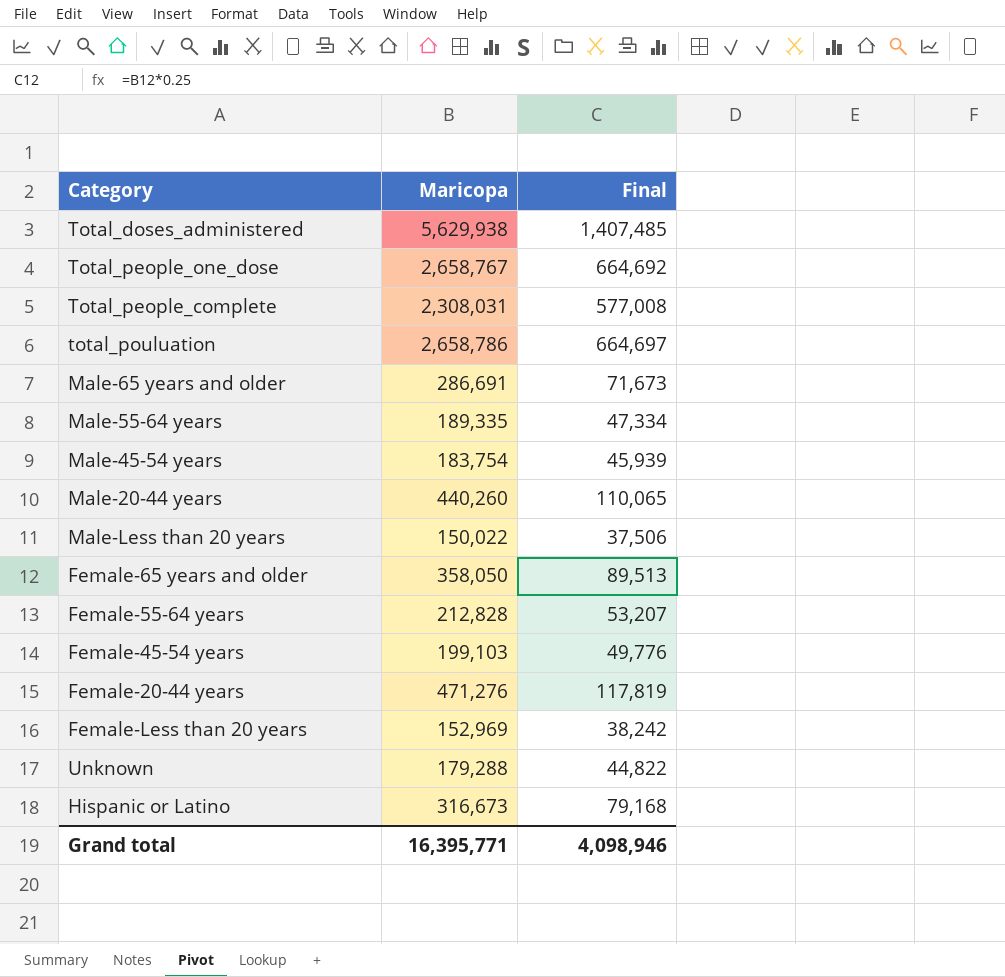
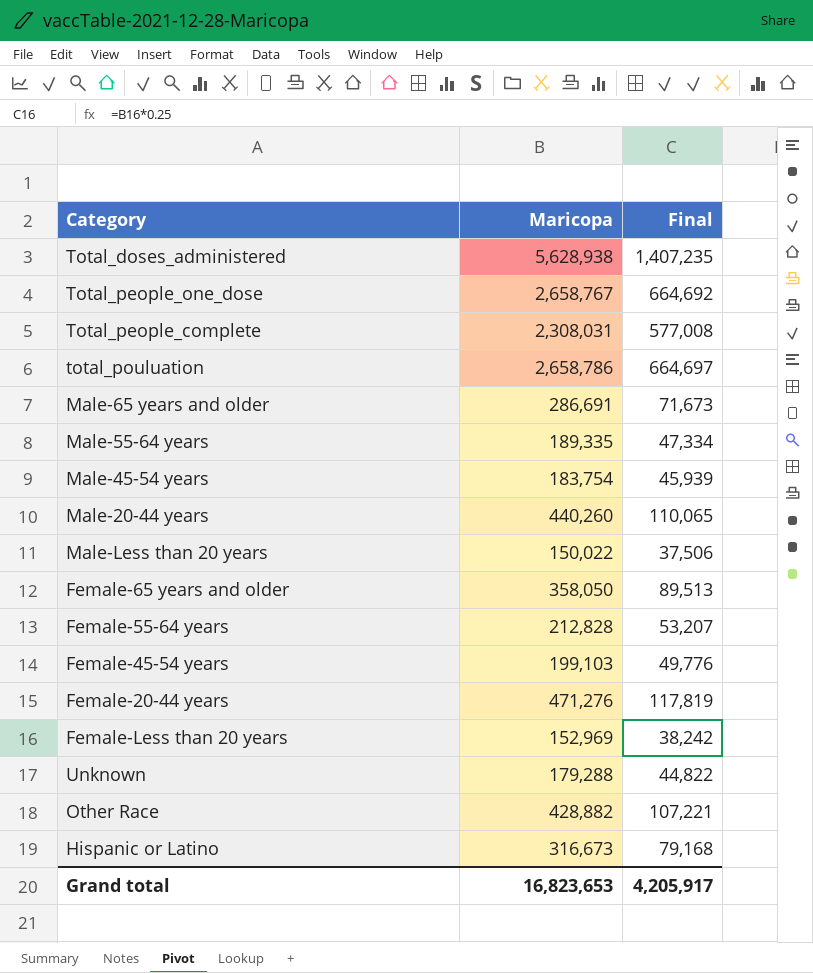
Total_doses_administered | Maricopa: 5,629,938 -> 5,628,938
Total_doses_administered | Final: 1,407,485 -> 1,407,235
row Other Race: none -> 428,882 | 107,221
Grand total | Maricopa: 16,395,771 -> 16,823,653
Grand total | Final: 4,098,946 -> 4,205,917

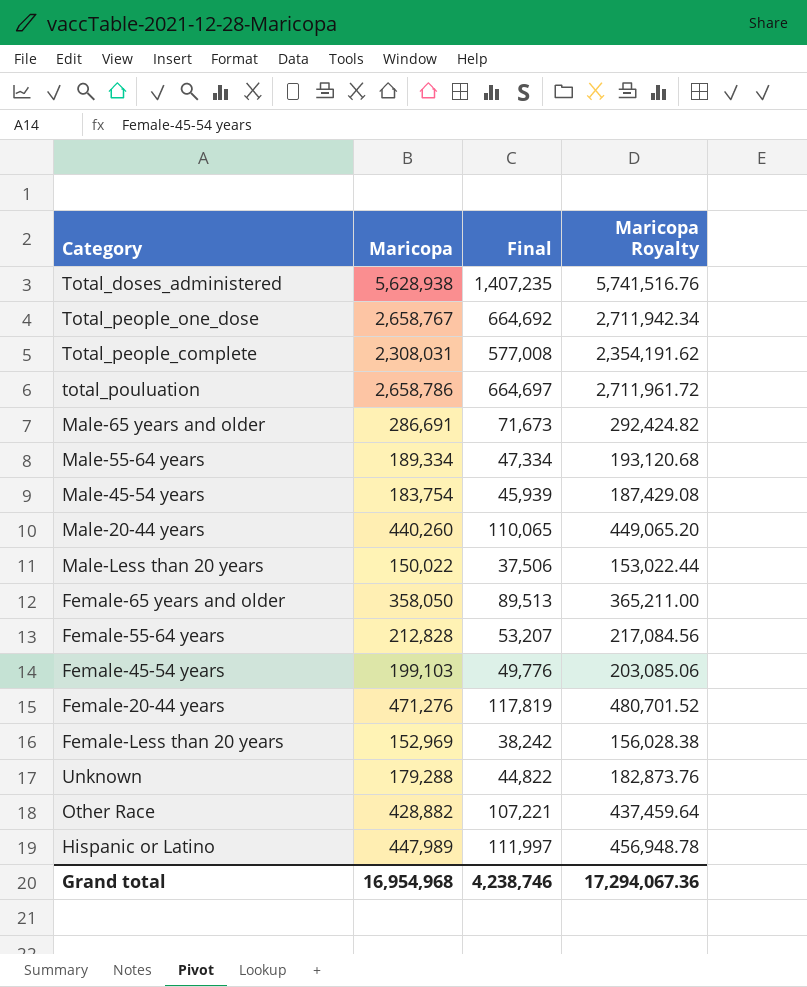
column Maricopa Royalty | formula: none -> [Maricopa] * 1.02
Male-55-64 years | Maricopa: 189,335 -> 189,334
Hispanic or Latino | Maricopa: 316,673 -> 447,989
Hispanic or Latino | Final: 79,168 -> 111,997
Grand total | Maricopa: 16,823,653 -> 16,954,968
Grand total | Final: 4,205,917 -> 4,238,746

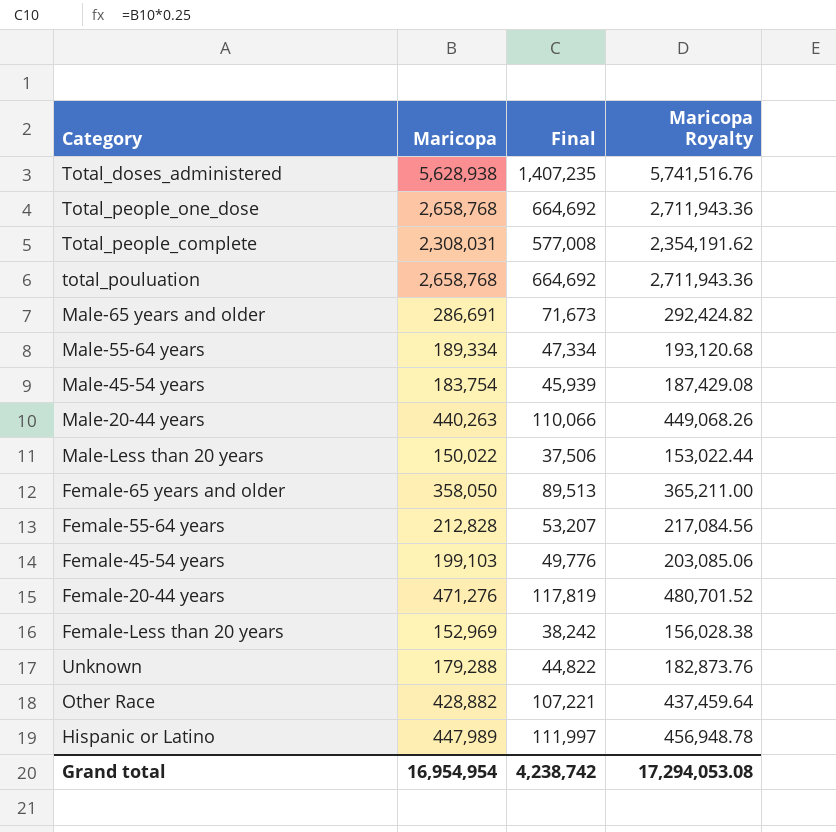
Total_people_one_dose | Maricopa: 2,658,767 -> 2,658,768
Total_people_one_dose | Maricopa Royalty: 2,711,942.34 -> 2,711,943.36
total_pouluation | Maricopa: 2,658,786 -> 2,658,768
total_pouluation | Final: 664,697 -> 664,692
total_pouluation | Maricopa Royalty: 2,711,961.72 -> 2,711,943.36
Male-20-44 years | Maricopa: 440,260 -> 440,263
Male-20-44 years | Final: 110,065 -> 110,066
Male-20-44 years | Maricopa Royalty: 449,065.20 -> 449,068.26
Grand total | Maricopa: 16,954,968 -> 16,954,954
Grand total | Final: 4,238,746 -> 4,238,742
Grand total | Maricopa Royalty: 17,294,067.36 -> 17,294,053.08

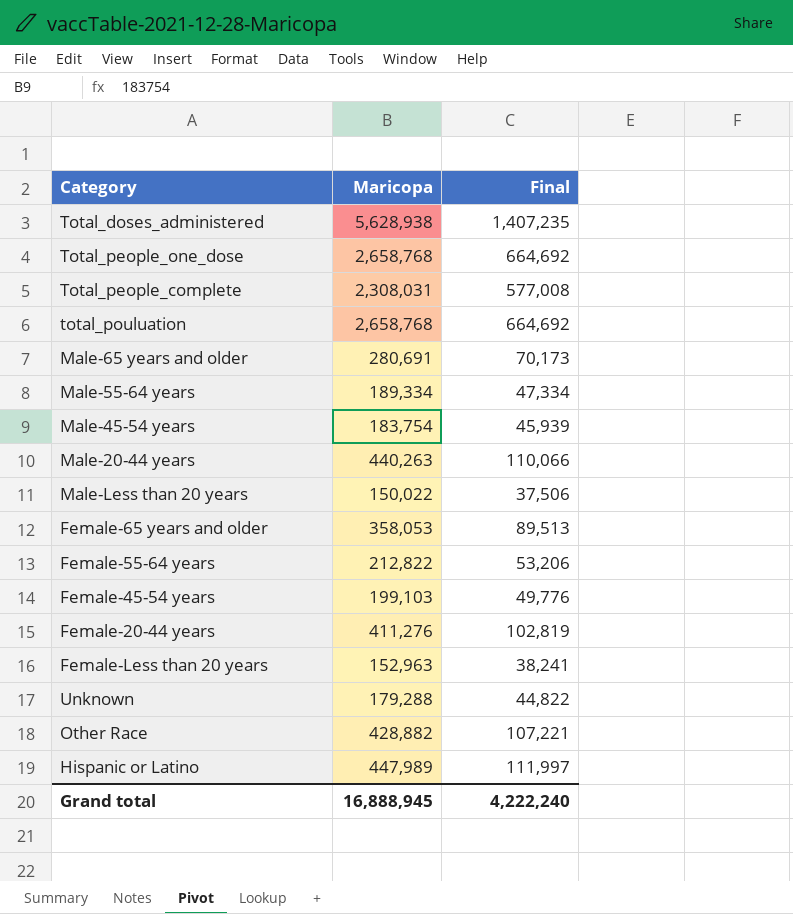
column Maricopa Royalty | formula: [Maricopa] * 1.02 -> none
Male-65 years and older | Maricopa: 286,691 -> 280,691
Male-65 years and older | Final: 71,673 -> 70,173
Female-65 years and older | Maricopa: 358,050 -> 358,053
Female-55-64 years | Maricopa: 212,828 -> 212,822
Female-55-64 years | Final: 53,207 -> 53,206
Female-20-44 years | Maricopa: 471,276 -> 411,276
Female-20-44 years | Final: 117,819 -> 102,819
Female-Less than 20 years | Maricopa: 152,969 -> 152,963
Female-Less than 20 years | Final: 38,242 -> 38,241
Grand total | Maricopa: 16,954,954 -> 16,888,945
Grand total | Final: 4,238,742 -> 4,222,240

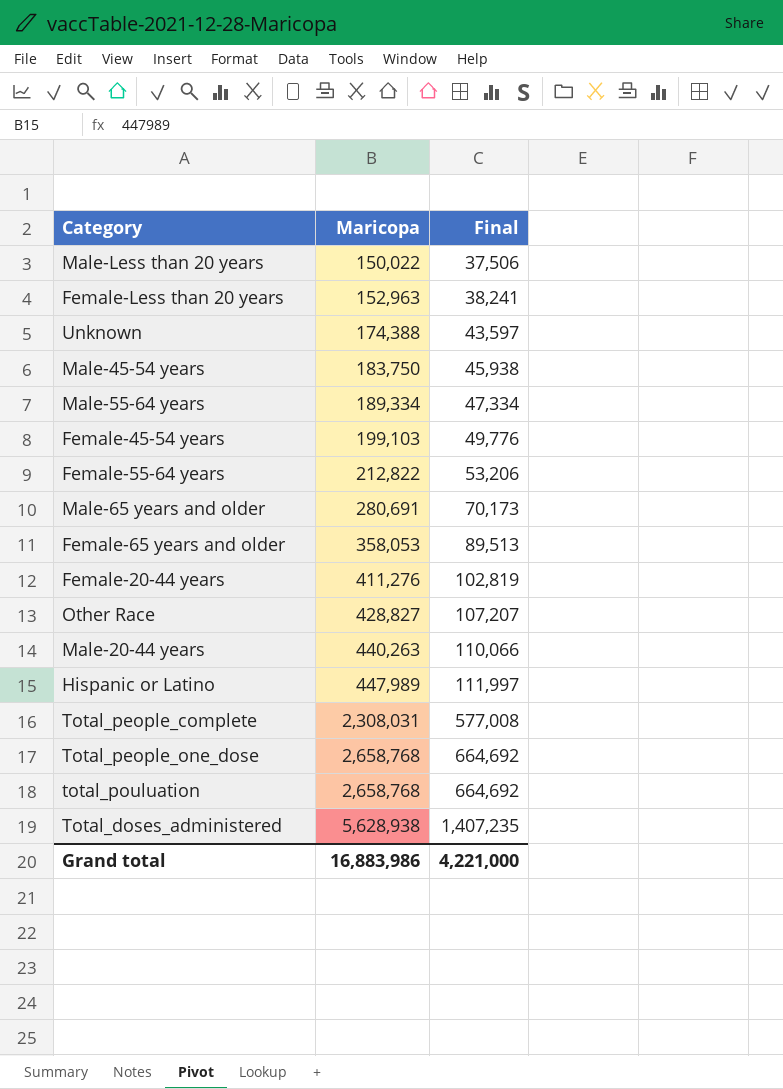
row order: none -> Maricopa ascending
Unknown | Maricopa: 179,288 -> 174,388
Unknown | Final: 44,822 -> 43,597
Male-45-54 years | Maricopa: 183,754 -> 183,750
Male-45-54 years | Final: 45,939 -> 45,938
Other Race | Maricopa: 428,882 -> 428,827
Other Race | Final: 107,221 -> 107,207
Grand total | Maricopa: 16,888,945 -> 16,883,986
Grand total | Final: 4,222,240 -> 4,221,000

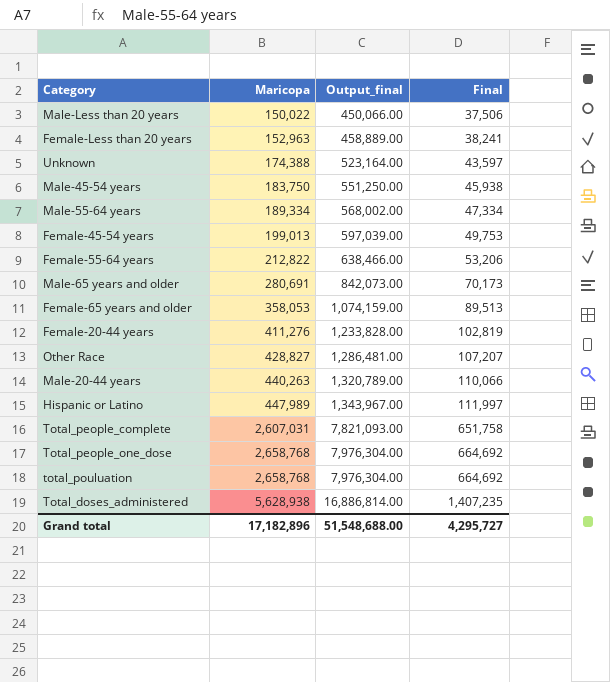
column Output_final | formula: none -> [Maricopa] * 3
Female-45-54 years | Maricopa: 199,103 -> 199,013
Female-45-54 years | Final: 49,776 -> 49,753
Total_people_complete | Maricopa: 2,308,031 -> 2,607,031
Total_people_complete | Final: 577,008 -> 651,758
Grand total | Maricopa: 16,883,986 -> 17,182,896
Grand total | Final: 4,221,000 -> 4,295,727

